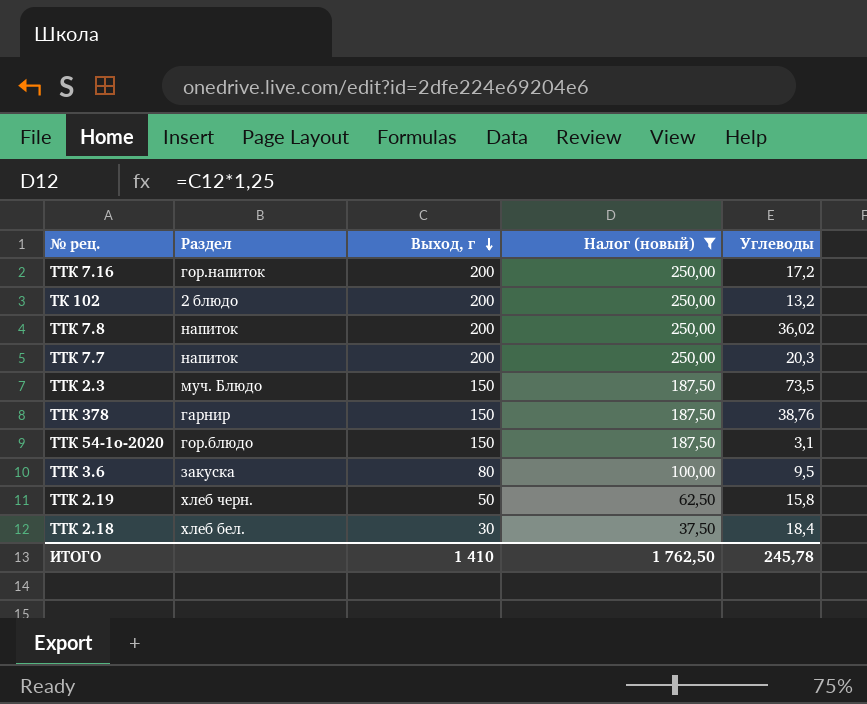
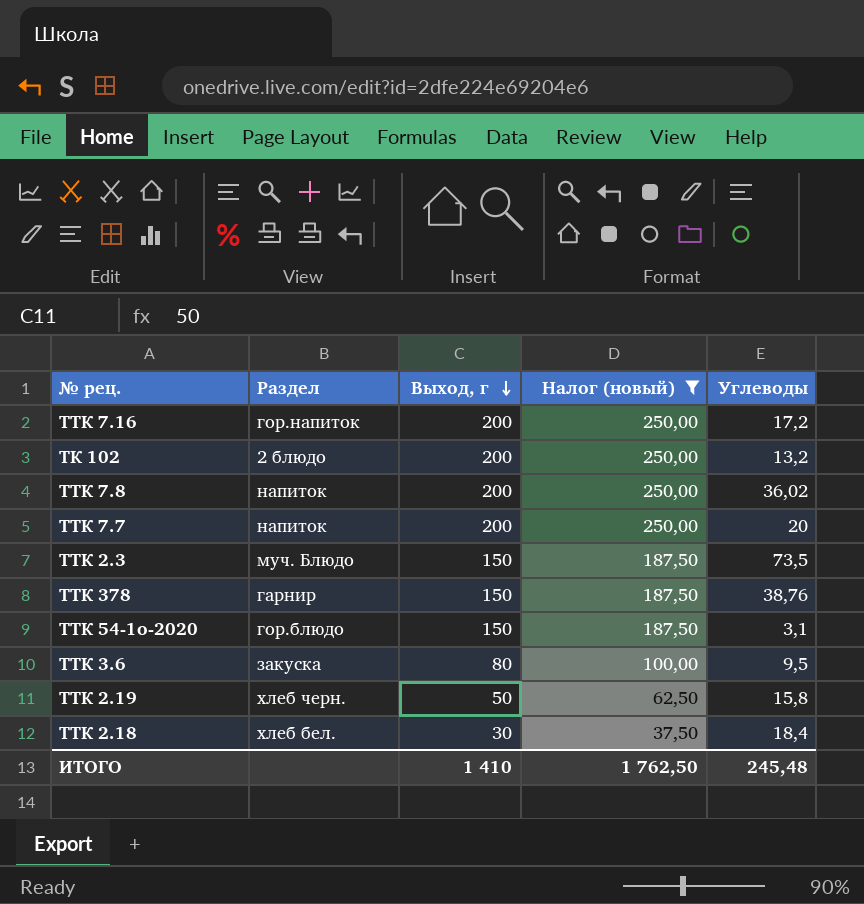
ТТК 7.7 | Углеводы: 20,3 -> 20
ИТОГО | Углеводы: 245,78 -> 245,48

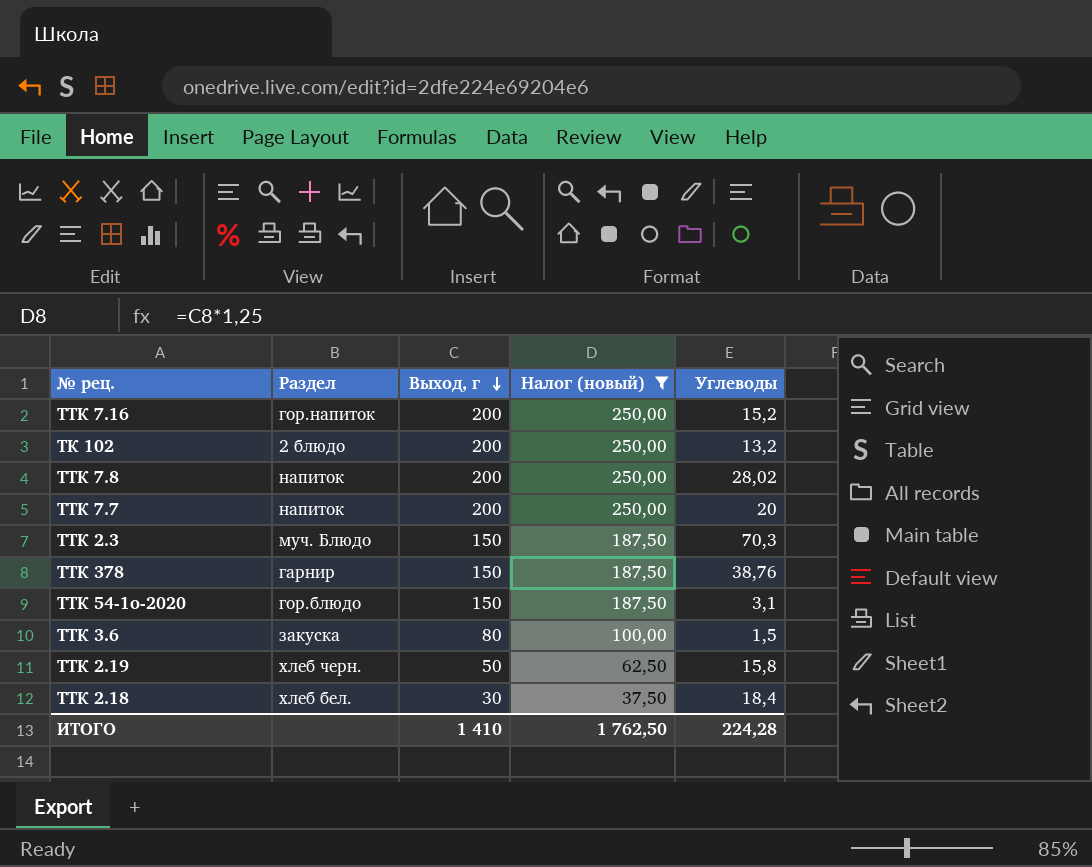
ТТК 7.16 | Углеводы: 17,2 -> 15,2
ТТК 7.8 | Углеводы: 36,02 -> 28,02
ТТК 2.3 | Углеводы: 73,5 -> 70,3
ТТК 3.6 | Углеводы: 9,5 -> 1,5
ИТОГО | Углеводы: 245,48 -> 224,28

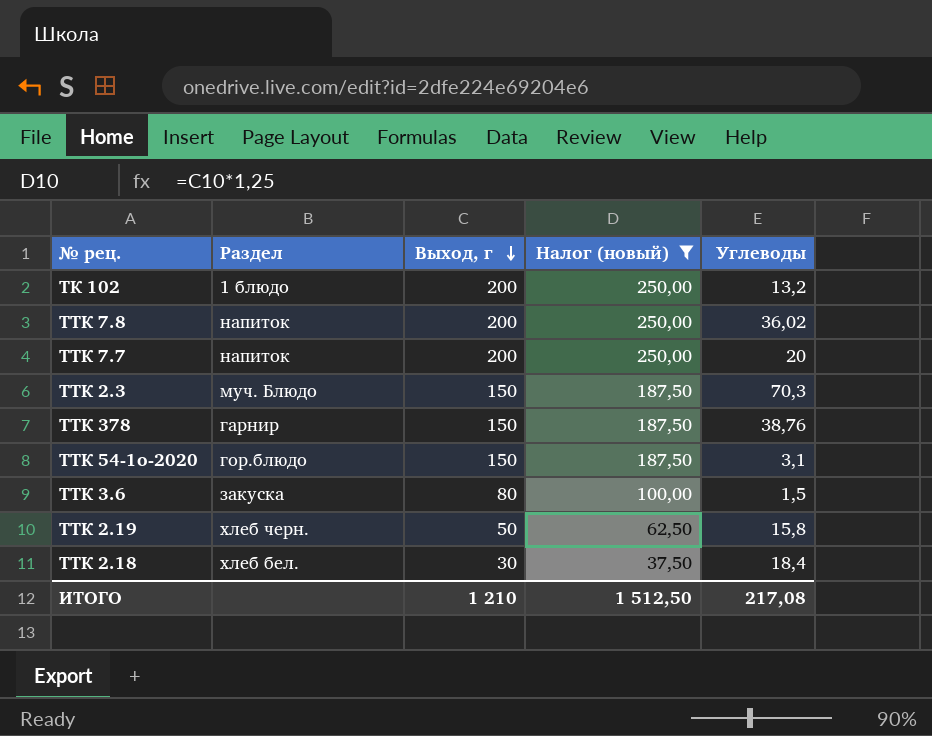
row ТТК 7.16: гор.напиток | 200 | 250,00 | 15,2 -> none
ТК 102 | Раздел: 2 блюдо -> 1 блюдо
ТТК 7.8 | Углеводы: 28,02 -> 36,02
ИТОГО | Выход, г: 1 410 -> 1 210
ИТОГО | Налог (новый): 1 762,50 -> 1 512,50
ИТОГО | Углеводы: 224,28 -> 217,08

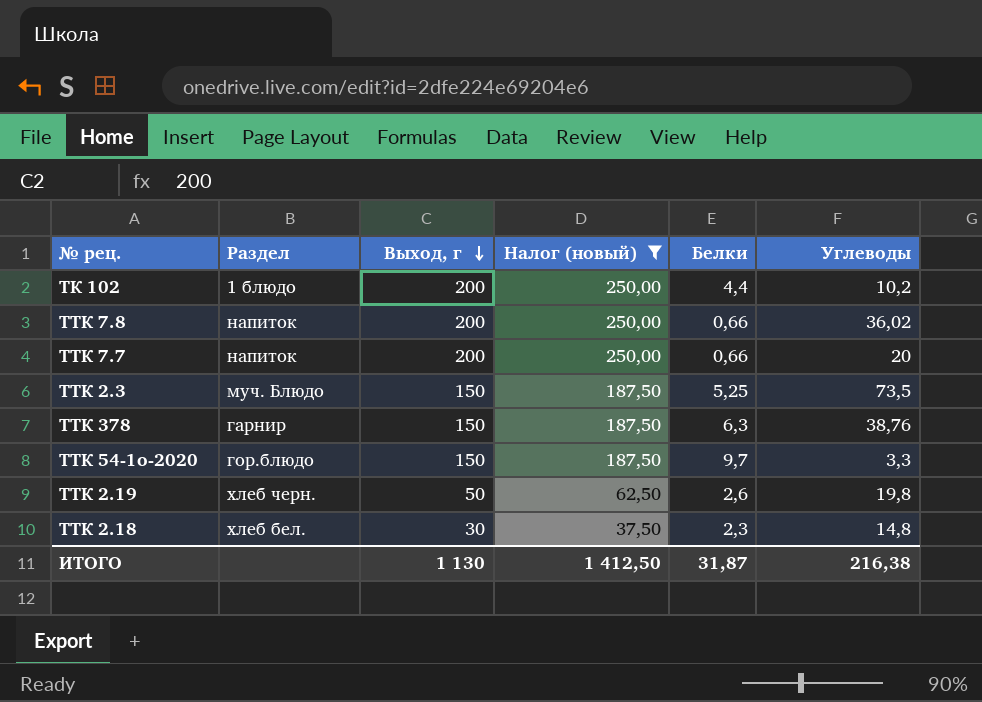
column Белки | position: none -> 5
row ТТК 3.6: закуска | 80 | 100,00 | 1,5 -> none
ТК 102 | Углеводы: 13,2 -> 10,2
ТТК 2.3 | Углеводы: 70,3 -> 73,5
ТТК 54-1о-2020 | Углеводы: 3,1 -> 3,3
ТТК 2.19 | Углеводы: 15,8 -> 19,8
ТТК 2.18 | Углеводы: 18,4 -> 14,8
ИТОГО | Выход, г: 1 210 -> 1 130
ИТОГО | Налог (новый): 1 512,50 -> 1 412,50
ИТОГО | Углеводы: 217,08 -> 216,38

